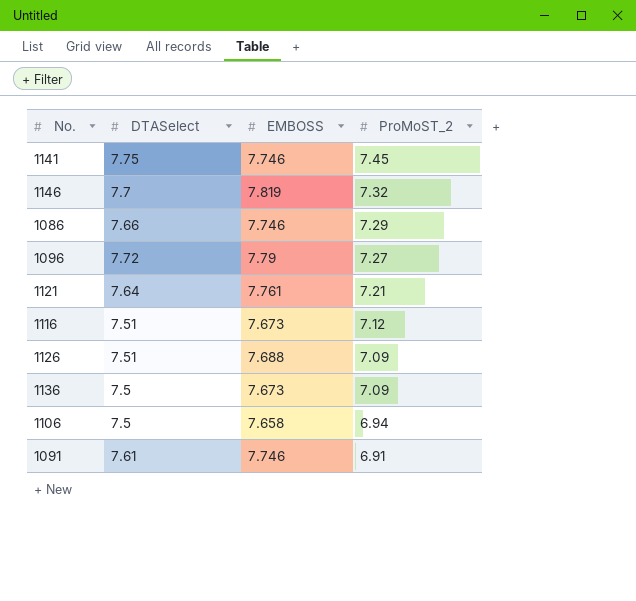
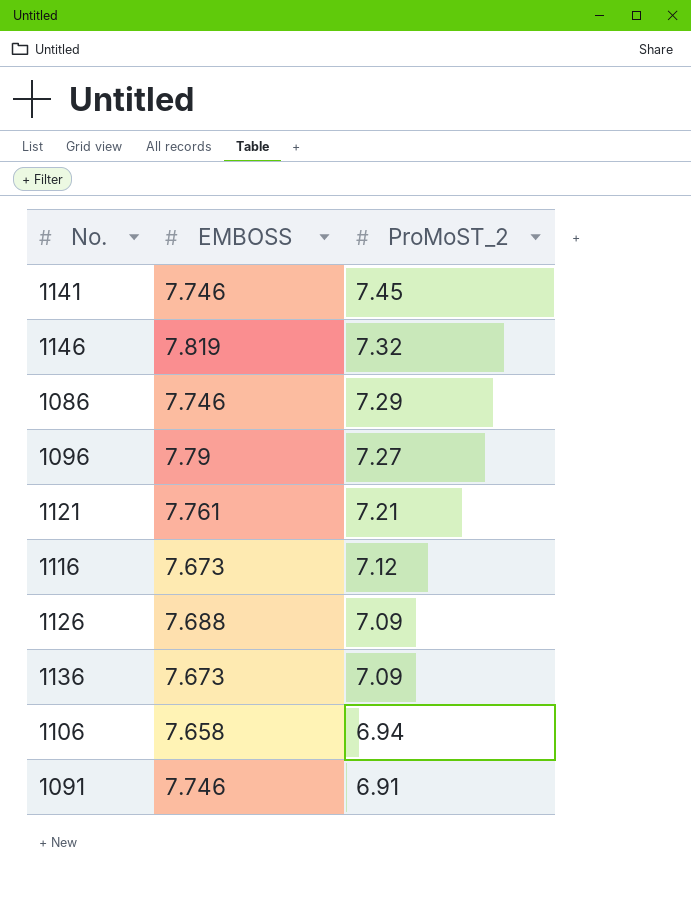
column DTASelect | position: 2 -> none

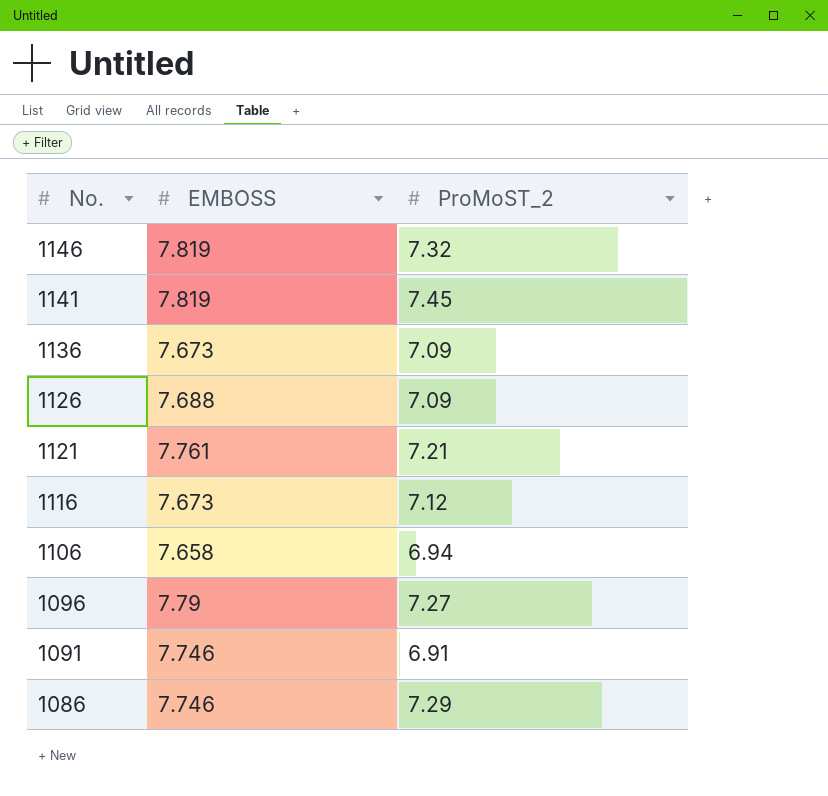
row order: ProMoST_2 descending -> No. descending
1141 | EMBOSS: 7.746 -> 7.819

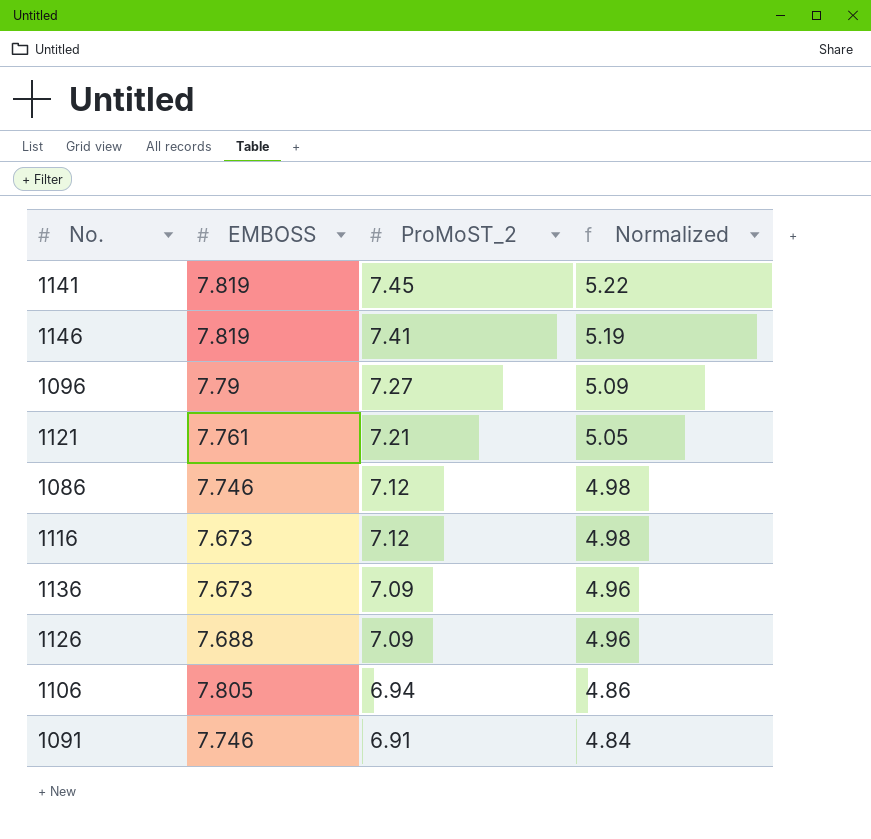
row order: No. descending -> ProMoST_2 descending
column Normalized | formula: none -> [ProMoST_2] * 0.7
1146 | ProMoST_2: 7.32 -> 7.41
1086 | ProMoST_2: 7.29 -> 7.12
1106 | EMBOSS: 7.658 -> 7.805

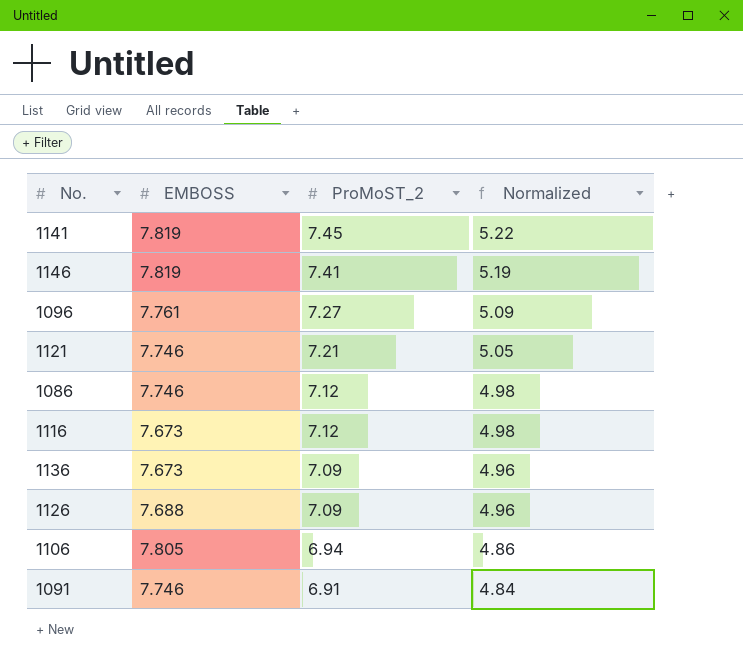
1096 | EMBOSS: 7.79 -> 7.761
1121 | EMBOSS: 7.761 -> 7.746

